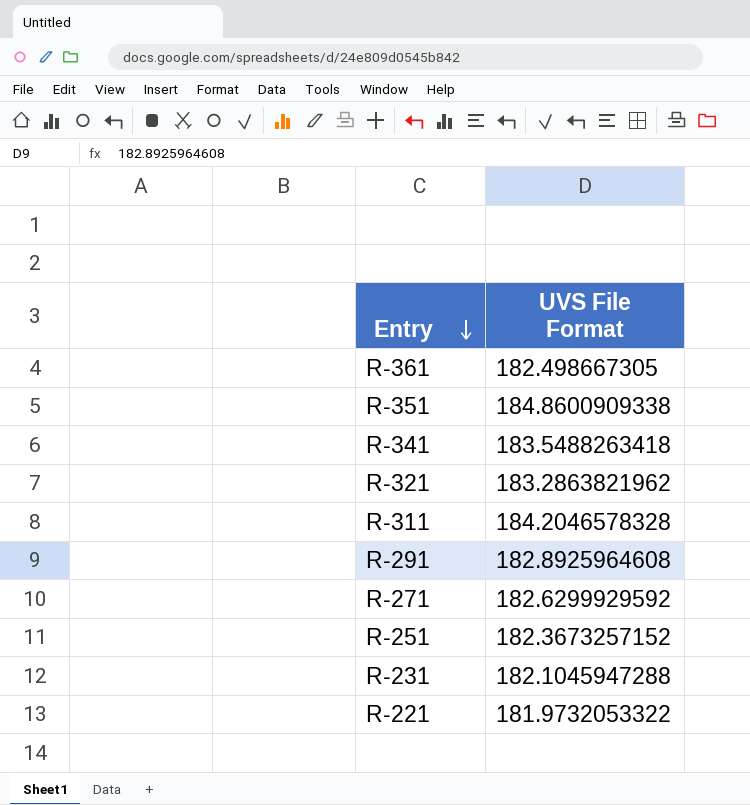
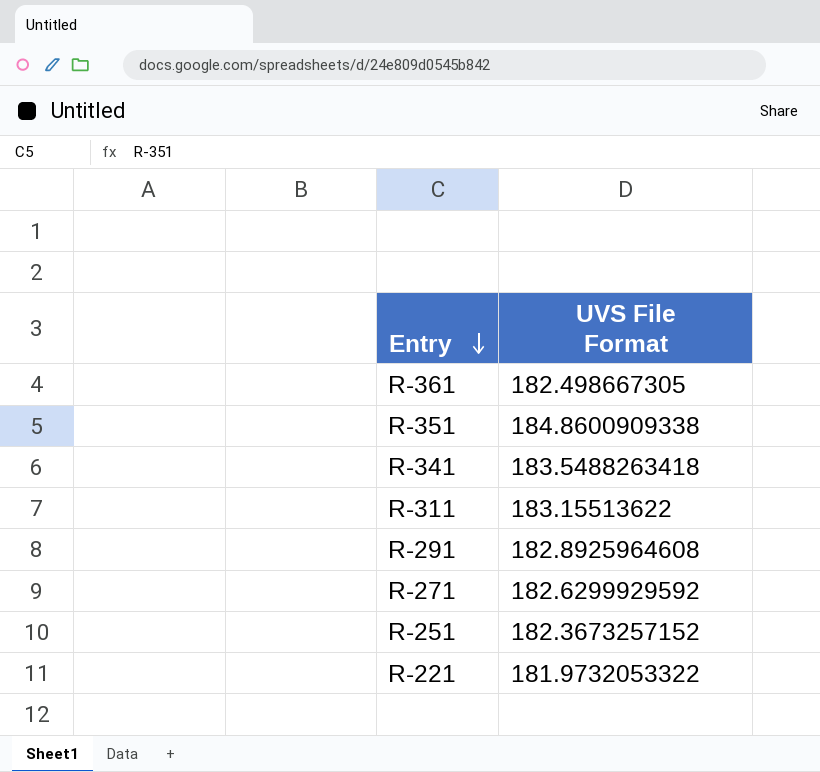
row R-321: 183.2863821962 -> none
row R-231: 182.1045947288 -> none
R-311 | UVS File Format: 184.2046578328 -> 183.15513622

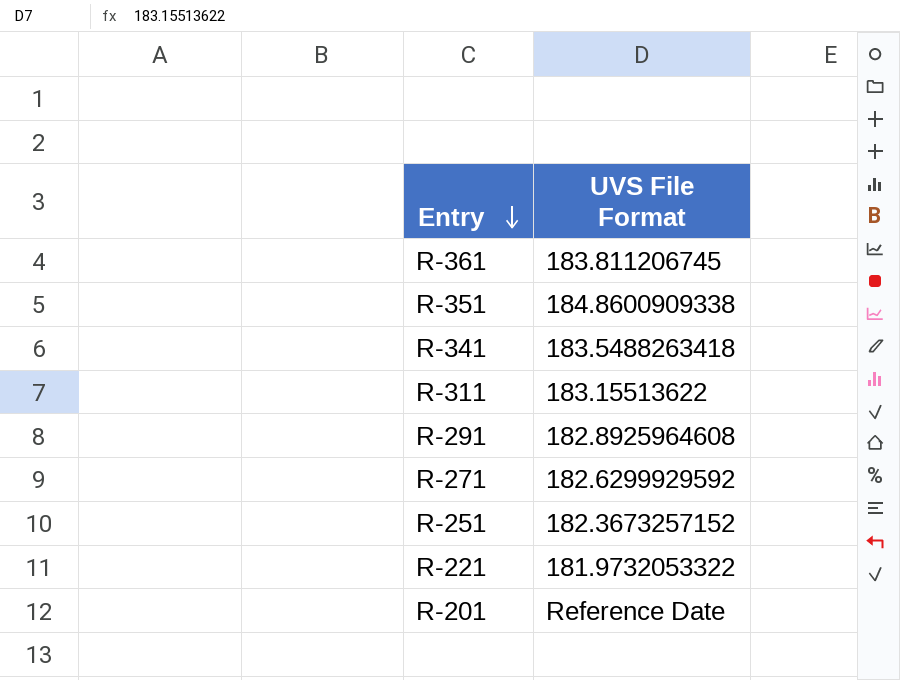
R-361 | UVS File Format: 182.498667305 -> 183.811206745
row R-201: none -> Reference Date

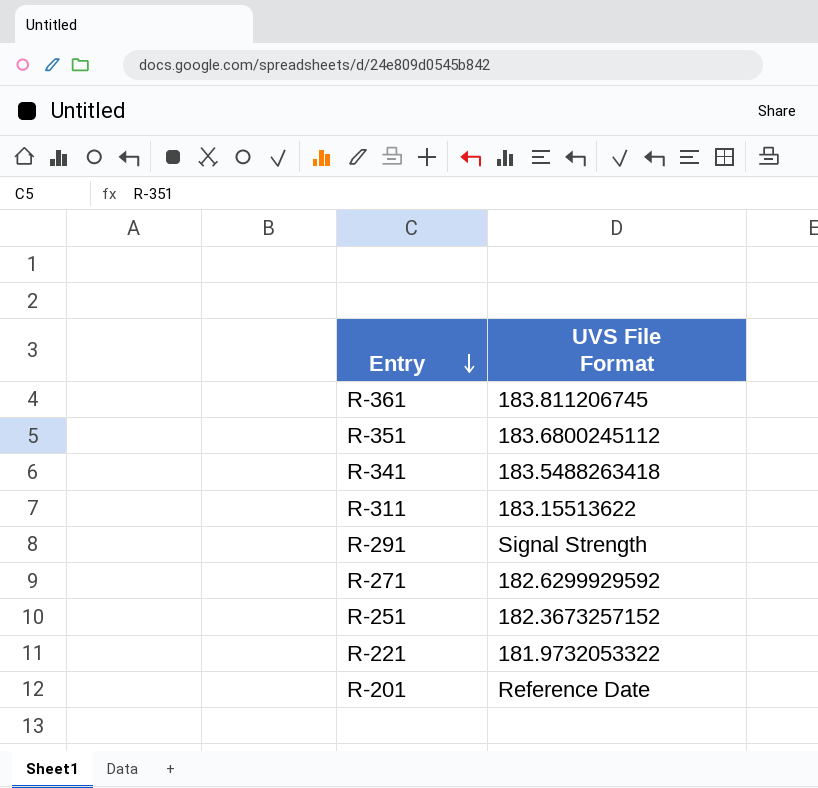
R-351 | UVS File Format: 184.8600909338 -> 183.6800245112
R-291 | UVS File Format: 182.8925964608 -> Signal Strength

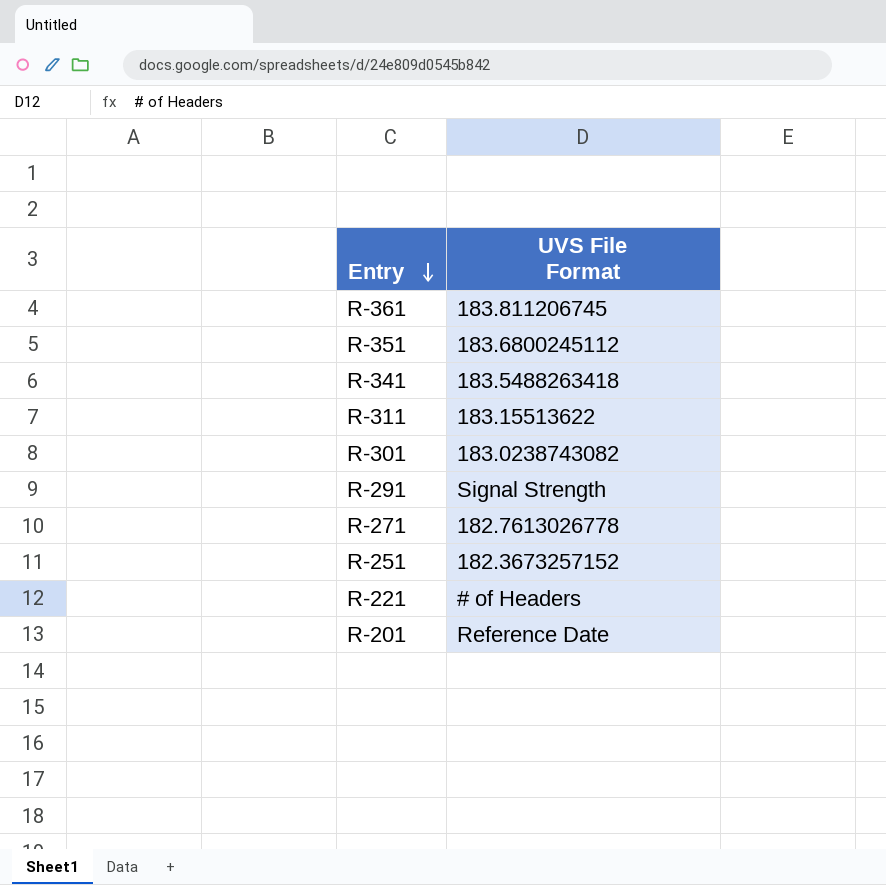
row R-301: none -> 183.0238743082
R-271 | UVS File Format: 182.6299929592 -> 182.7613026778
R-221 | UVS File Format: 181.9732053322 -> # of Headers

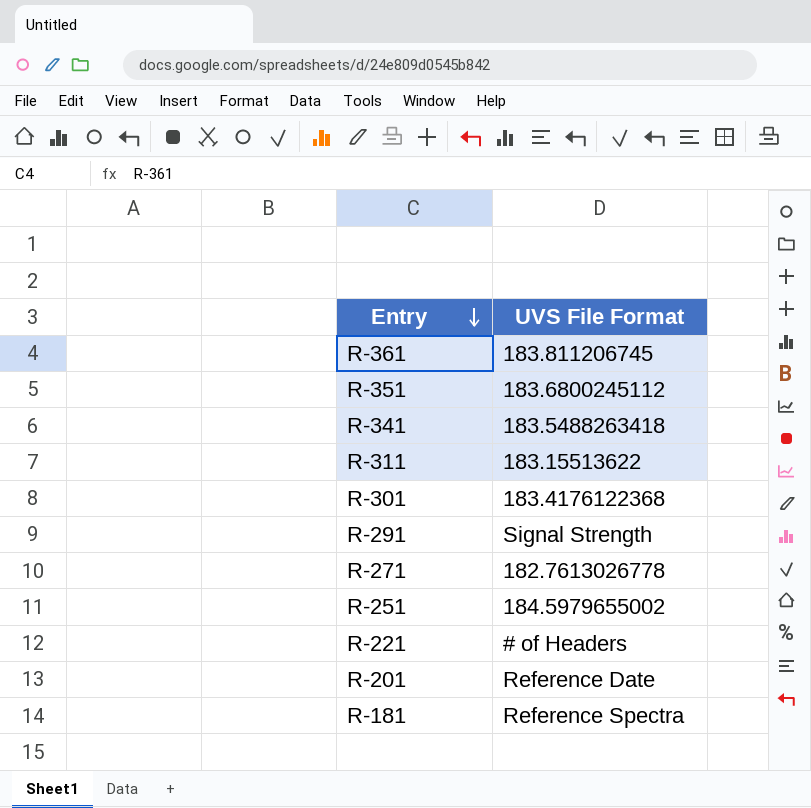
R-301 | UVS File Format: 183.0238743082 -> 183.4176122368
R-251 | UVS File Format: 182.3673257152 -> 184.5979655002
row R-181: none -> Reference Spectra

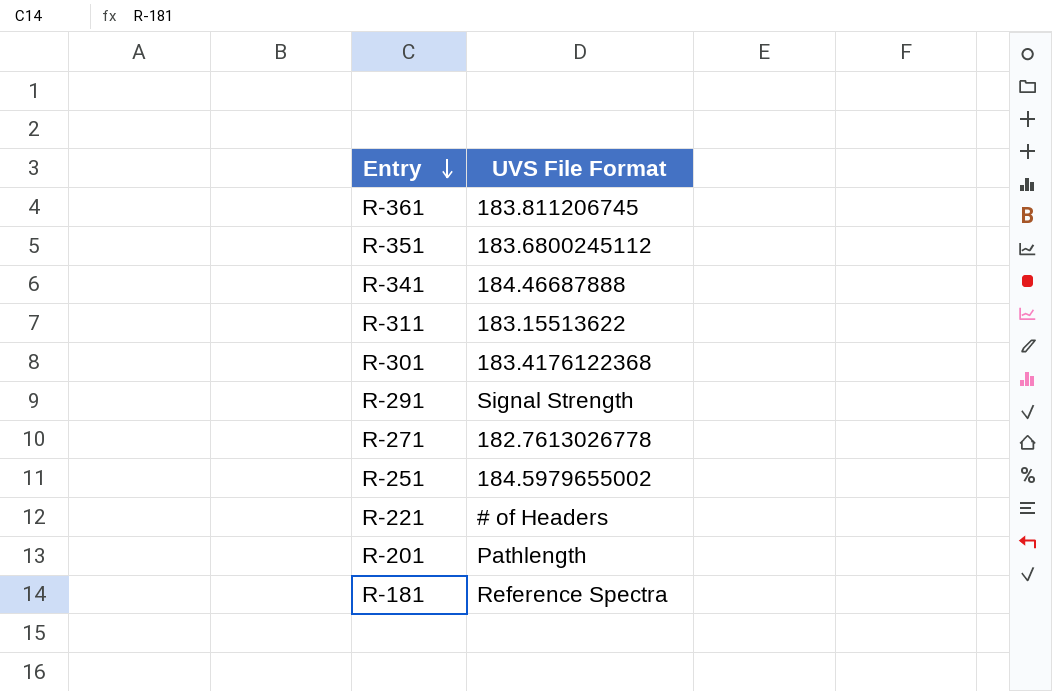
R-341 | UVS File Format: 183.5488263418 -> 184.46687888
R-201 | UVS File Format: Reference Date -> Pathlength

